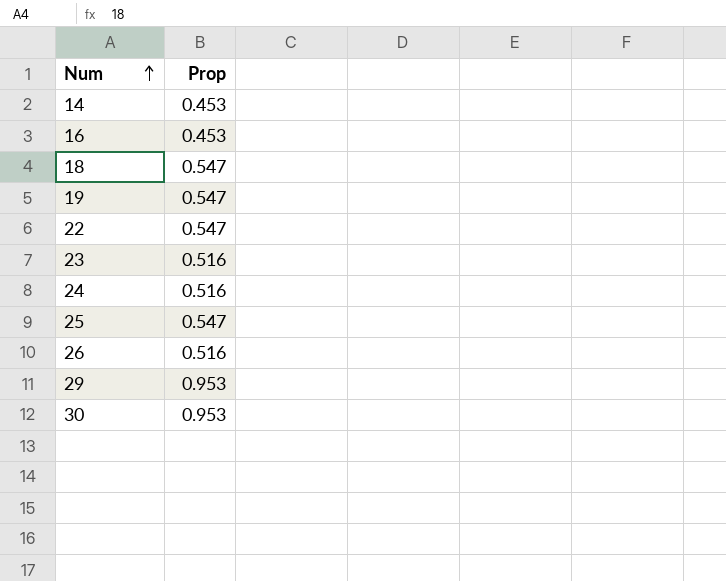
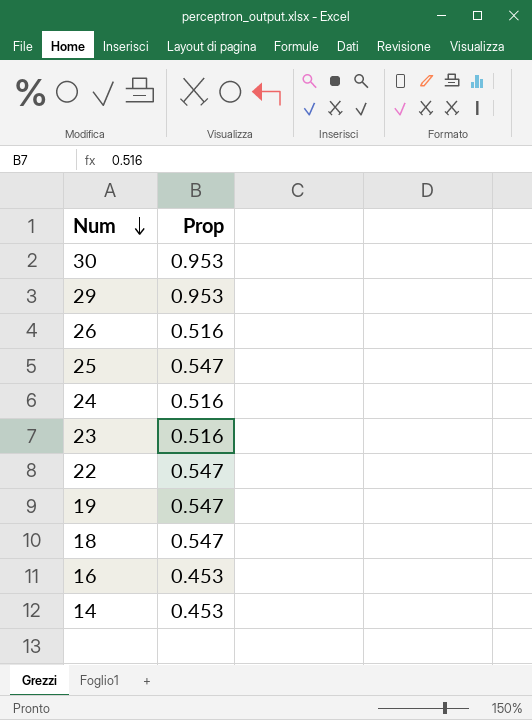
row order: Num ascending -> Num descending

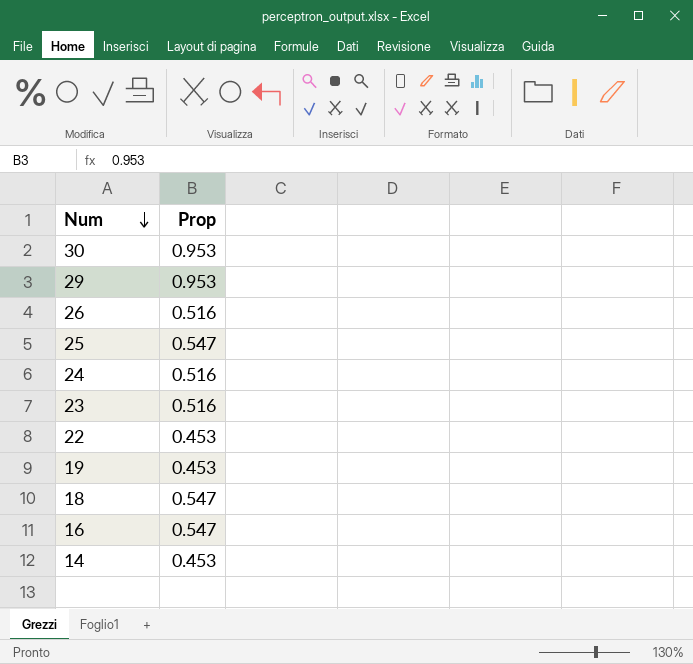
22 | Prop: 0.547 -> 0.453
19 | Prop: 0.547 -> 0.453
16 | Prop: 0.453 -> 0.547

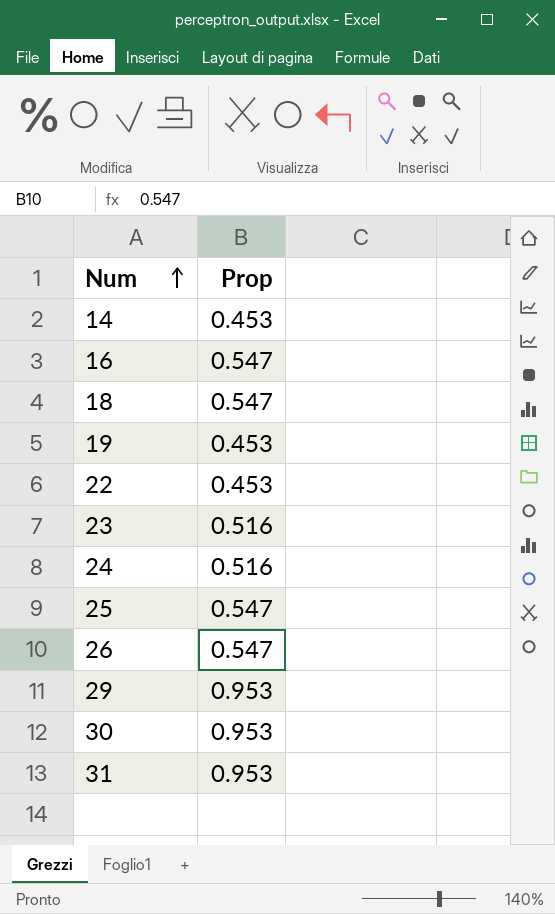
row order: Num descending -> Num ascending
26 | Prop: 0.516 -> 0.547
row 31: none -> 0.953

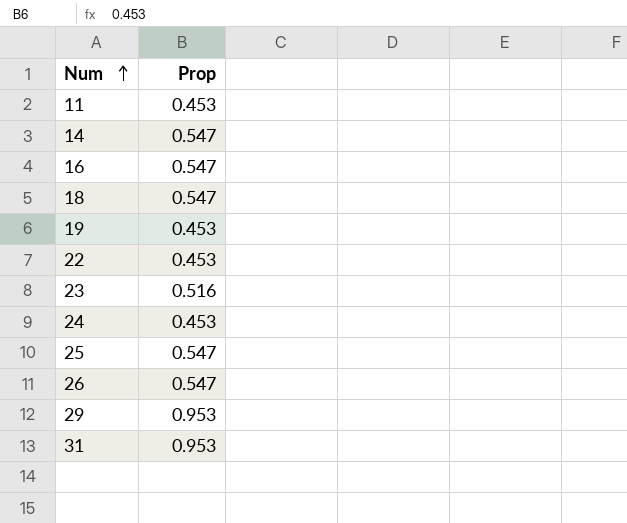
row 30: 0.953 -> none
row 11: none -> 0.453
14 | Prop: 0.453 -> 0.547
24 | Prop: 0.516 -> 0.453

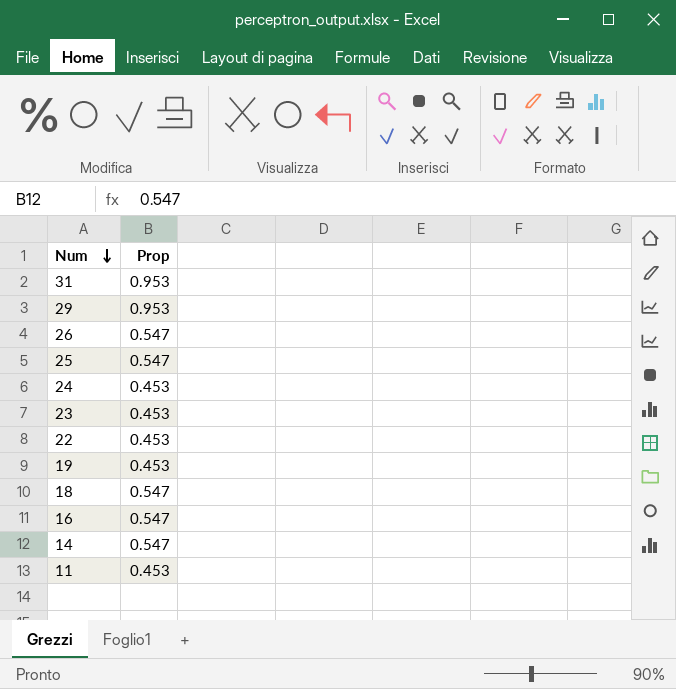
row order: Num ascending -> Num descending
23 | Prop: 0.516 -> 0.453

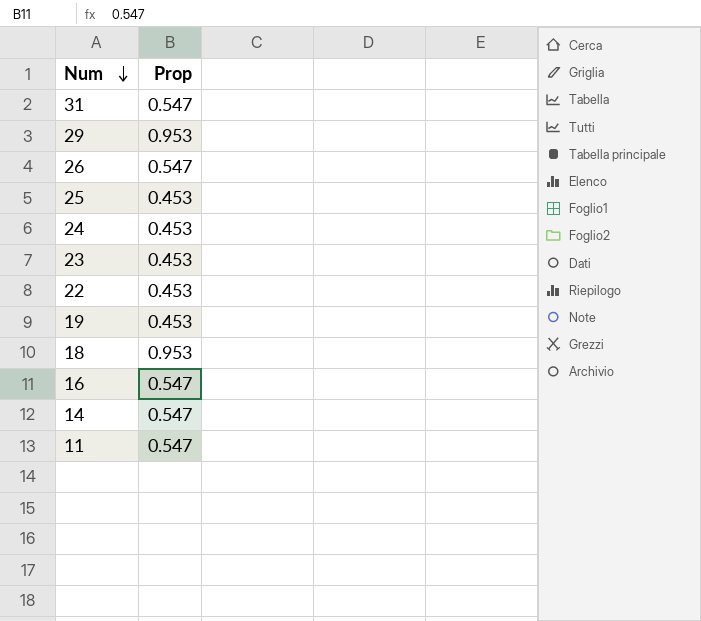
31 | Prop: 0.953 -> 0.547
25 | Prop: 0.547 -> 0.453
18 | Prop: 0.547 -> 0.953
11 | Prop: 0.453 -> 0.547

